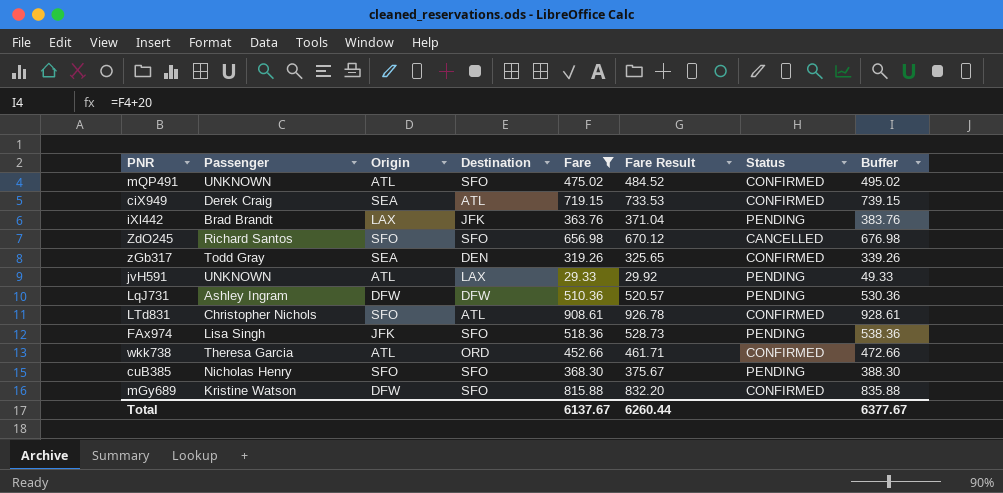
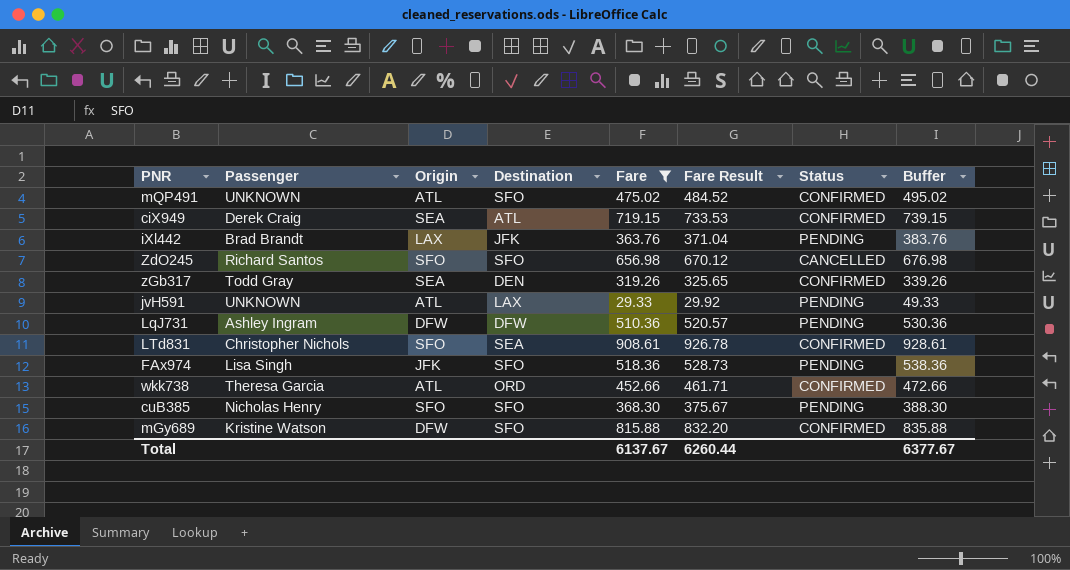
LTd831 | Destination: ATL -> SEA

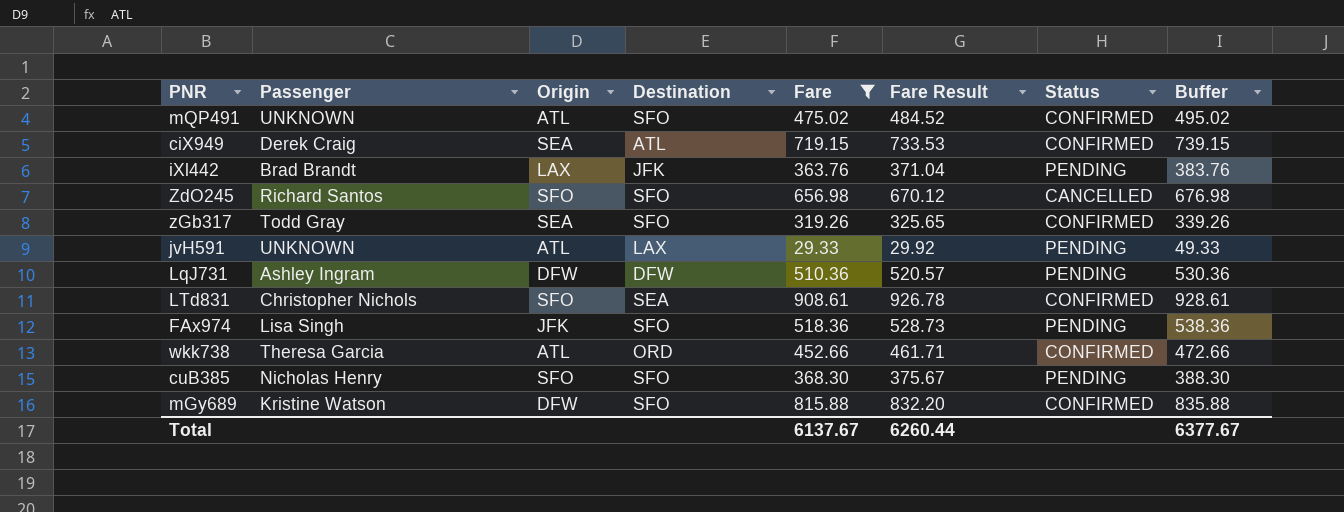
zGb317 | Destination: DEN -> SFO

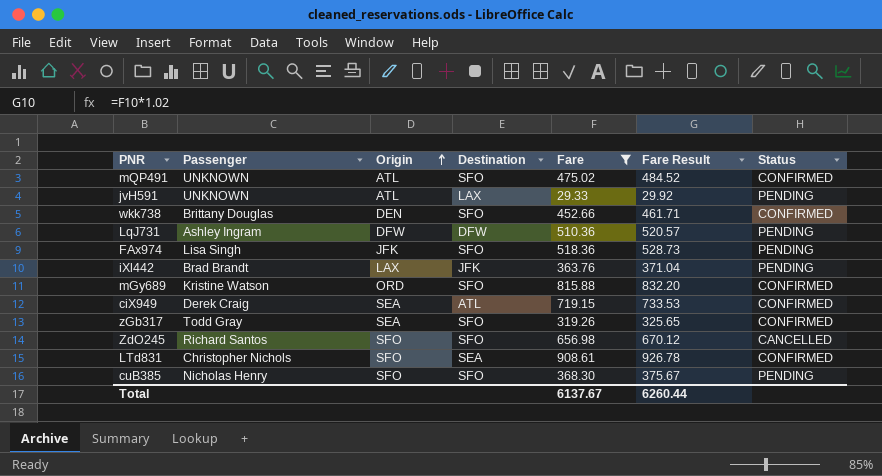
row order: none -> Origin ascending
column Buffer | formula: [Fare] + 20 -> none
wkk738 | Passenger: Theresa Garcia -> Brittany Douglas
wkk738 | Origin: ATL -> DEN
wkk738 | Destination: ORD -> SFO
mGy689 | Origin: DFW -> ORD

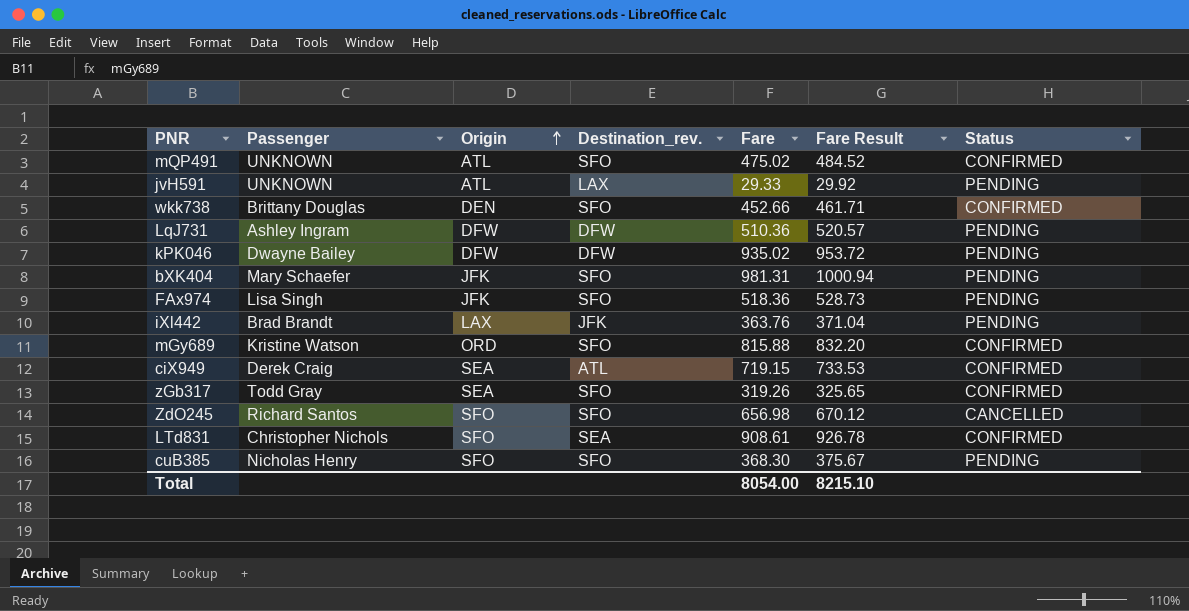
filter: Fare <= 908.61 -> none
column name: Destination -> Destination_rev.
Total | Fare: 6137.67 -> 8054.00
Total | Fare Result: 6260.44 -> 8215.10

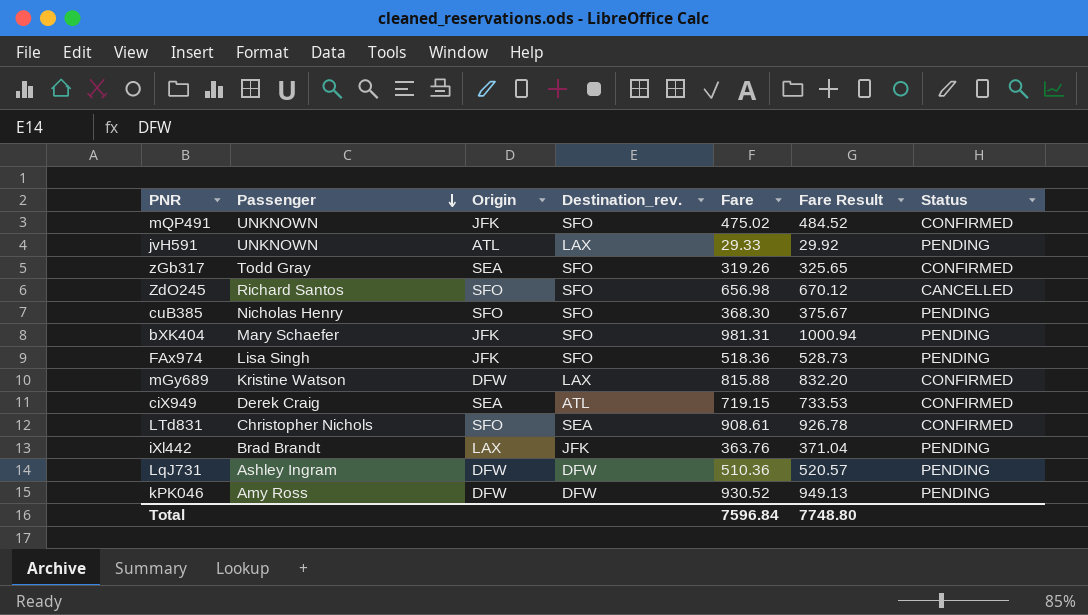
row order: Origin ascending -> Passenger descending
row wkk738: Brittany Douglas | DEN | SFO | 452.66 | 461.71 | CONFIRMED -> none
mQP491 | Origin: ATL -> JFK
mGy689 | Origin: ORD -> DFW
mGy689 | Destination_rev.: SFO -> LAX
kPK046 | Passenger: Dwayne Bailey -> Amy Ross
kPK046 | Fare: 935.02 -> 930.52
kPK046 | Fare Result: 953.72 -> 949.13
Total | Fare: 8054.00 -> 7596.84
Total | Fare Result: 8215.10 -> 7748.80

